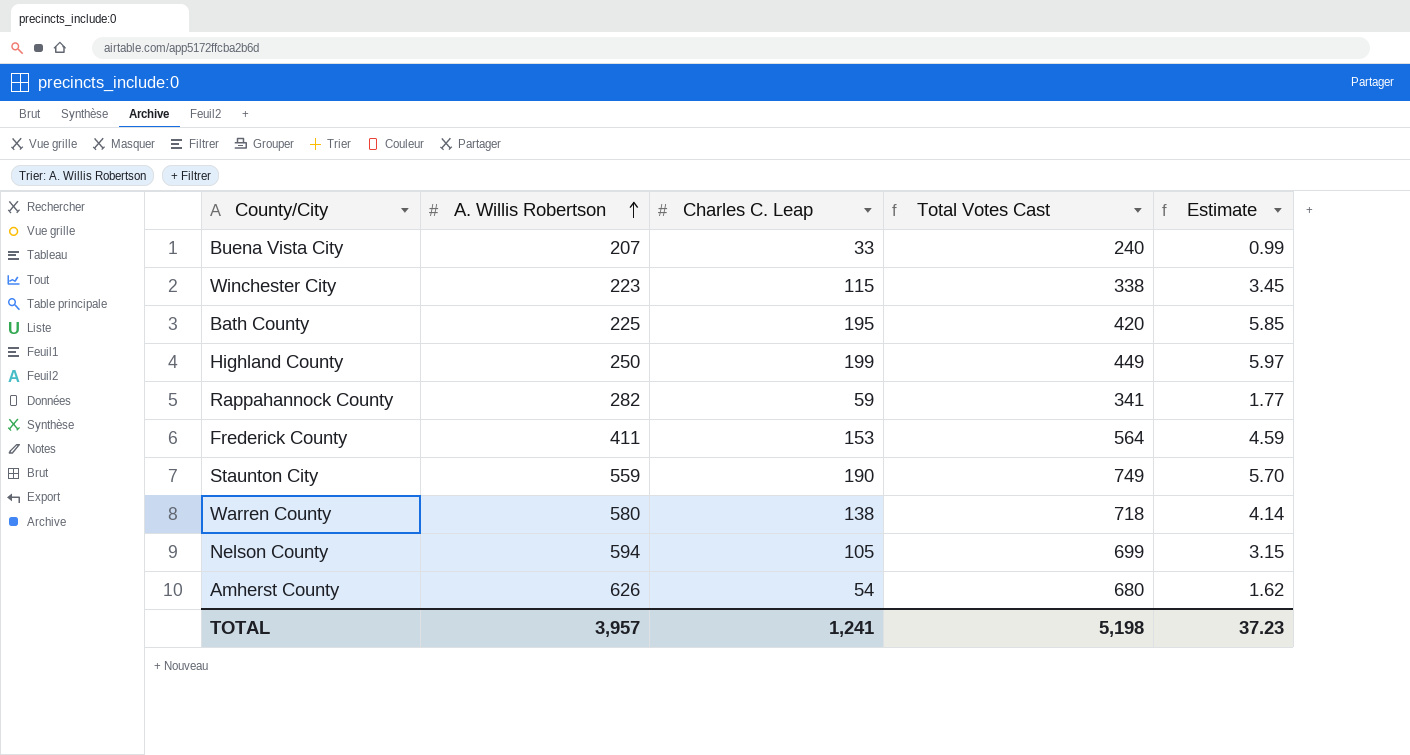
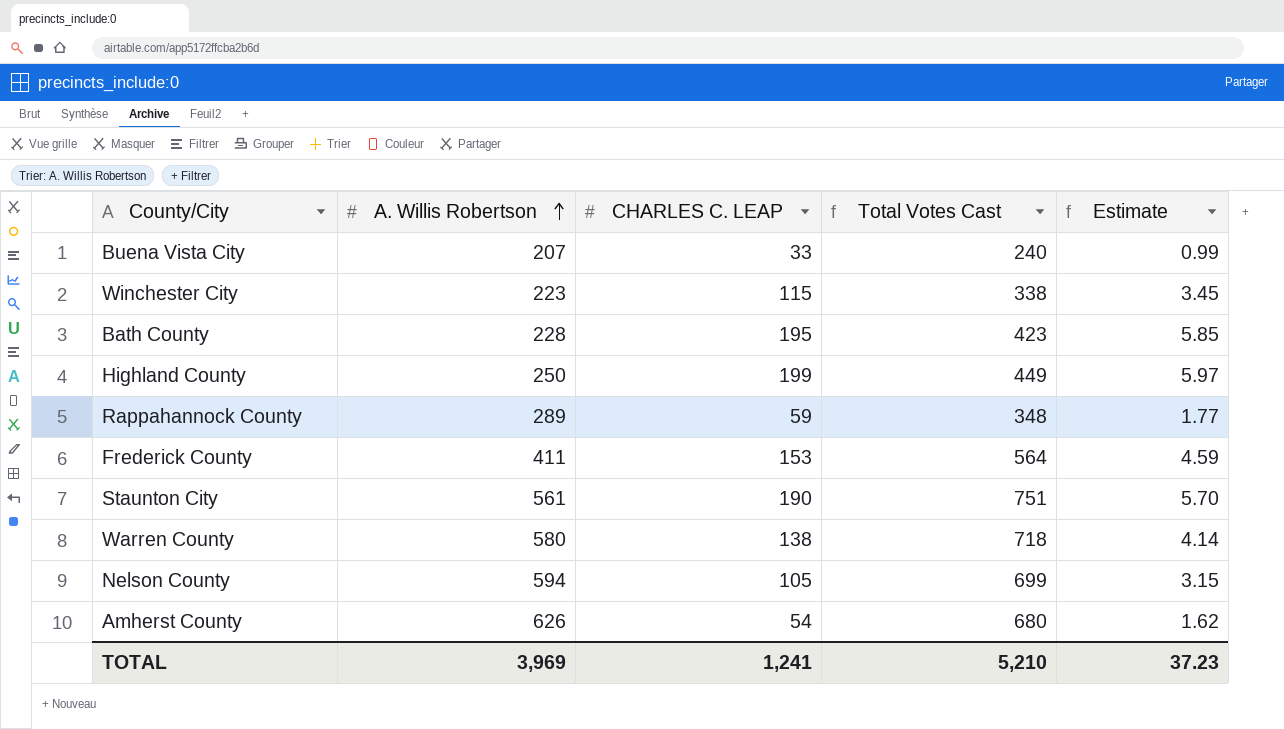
column name: Charles C. Leap -> CHARLES C. LEAP
Bath County | A. Willis Robertson: 225 -> 228
Bath County | Total Votes Cast: 420 -> 423
Rappahannock County | A. Willis Robertson: 282 -> 289
Rappahannock County | Total Votes Cast: 341 -> 348
Staunton City | A. Willis Robertson: 559 -> 561
Staunton City | Total Votes Cast: 749 -> 751
TOTAL | A. Willis Robertson: 3,957 -> 3,969
TOTAL | Total Votes Cast: 5,198 -> 5,210

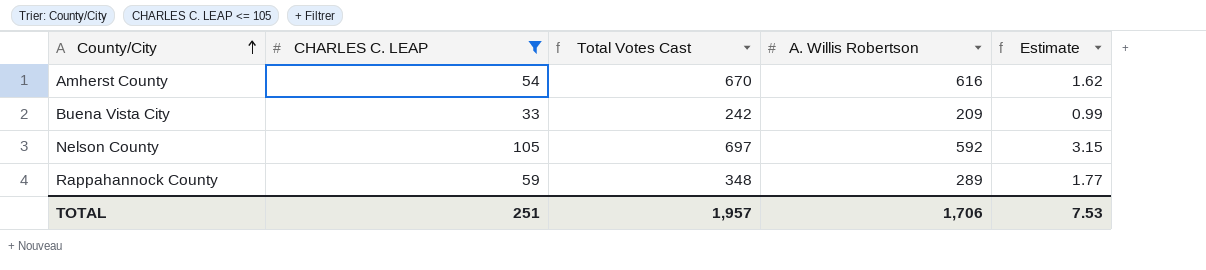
filter: none -> CHARLES C. LEAP <= 105
row order: A. Willis Robertson ascending -> County/City ascending
column A. Willis Robertson | position: 2 -> 4
Amherst County | Total Votes Cast: 680 -> 670
Amherst County | A. Willis Robertson: 626 -> 616
Buena Vista City | Total Votes Cast: 240 -> 242
Buena Vista City | A. Willis Robertson: 207 -> 209
Nelson County | Total Votes Cast: 699 -> 697
Nelson County | A. Willis Robertson: 594 -> 592
TOTAL | CHARLES C. LEAP: 1,241 -> 251
TOTAL | Total Votes Cast: 5,210 -> 1,957
TOTAL | A. Willis Robertson: 3,969 -> 1,706
TOTAL | Estimate: 37.23 -> 7.53

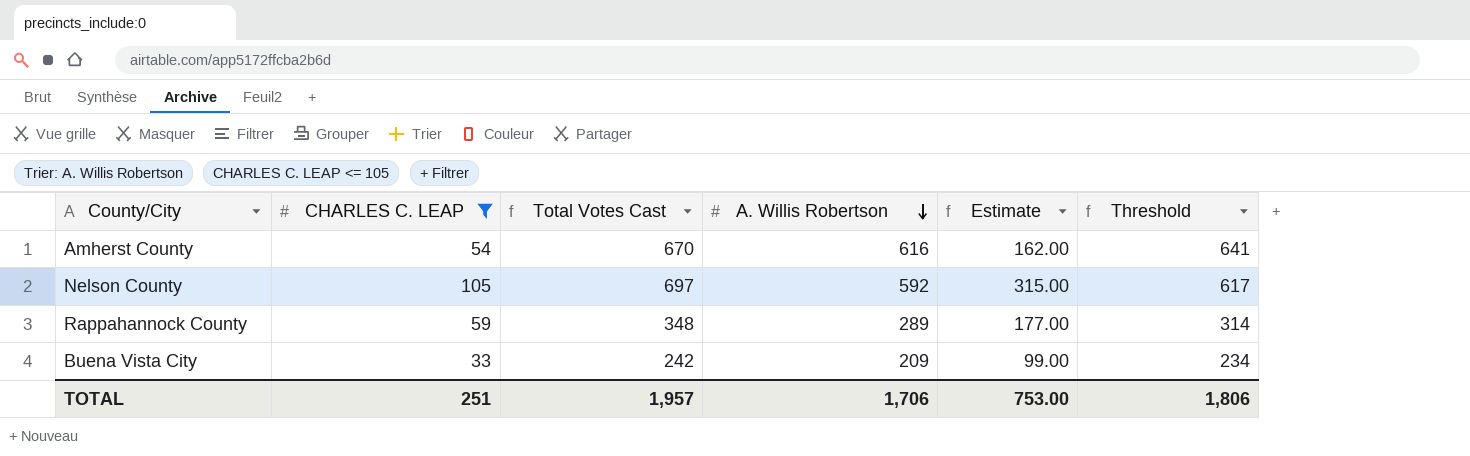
row order: County/City ascending -> A. Willis Robertson descending
column Estimate | formula: [CHARLES C. LEAP] * 0.03 -> [CHARLES C. LEAP] * 3
column Threshold | formula: none -> [A. Willis Robertson] + 25
TOTAL | Estimate: 7.53 -> 753.00

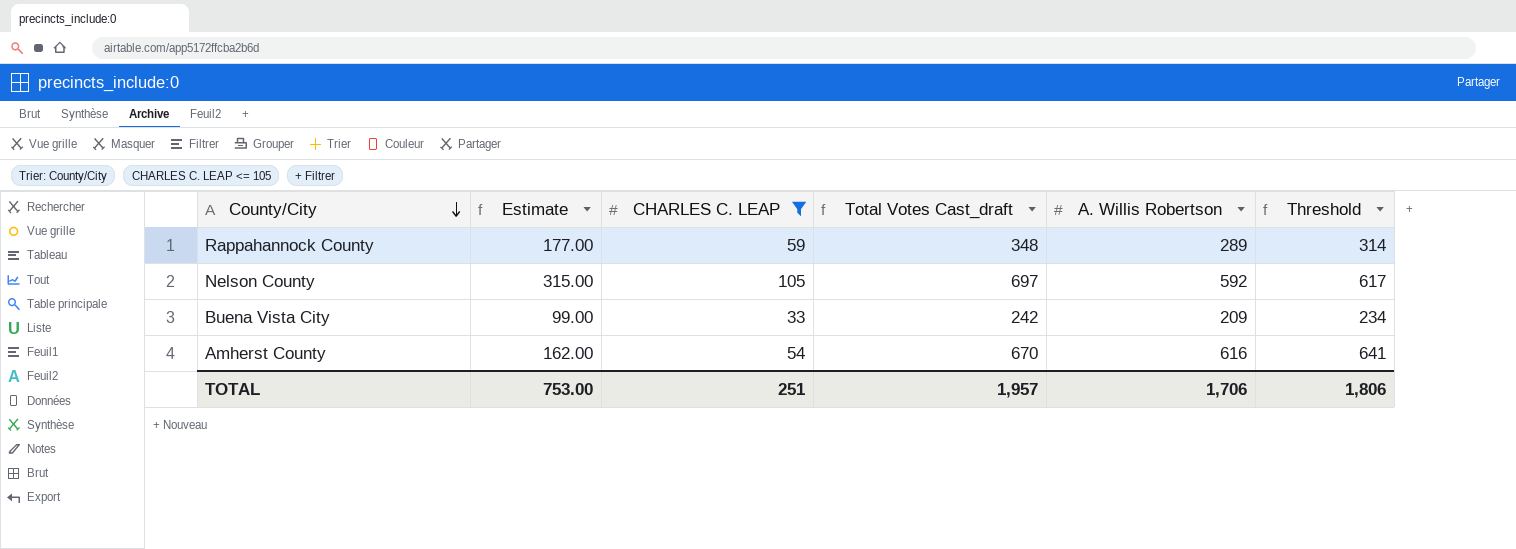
row order: A. Willis Robertson descending -> County/City descending
column Estimate | position: 5 -> 2
column name: Total Votes Cast -> Total Votes Cast_draft

